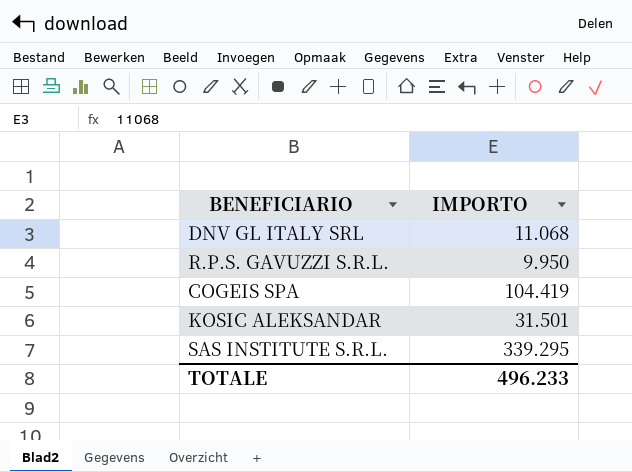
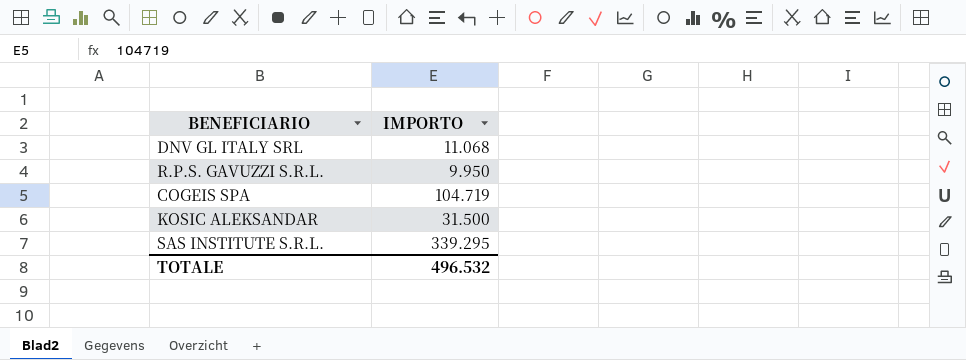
COGEIS SPA | IMPORTO: 104.419 -> 104.719
KOSIC ALEKSANDAR | IMPORTO: 31.501 -> 31.500
TOTALE | IMPORTO: 496.233 -> 496.532

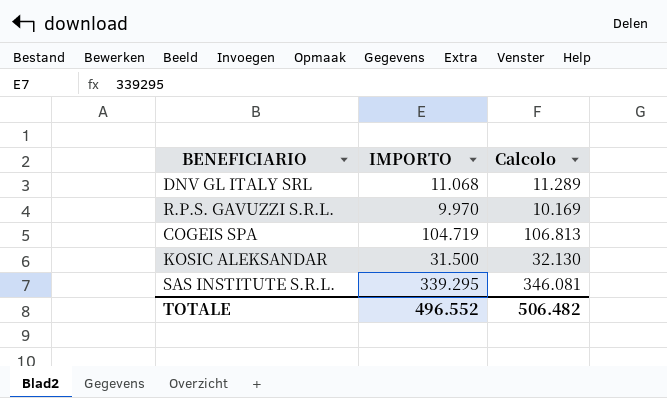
column Calcolo | formula: none -> [IMPORTO] * 1,02
R.P.S. GAVUZZI S.R.L. | IMPORTO: 9.950 -> 9.970
TOTALE | IMPORTO: 496.532 -> 496.552

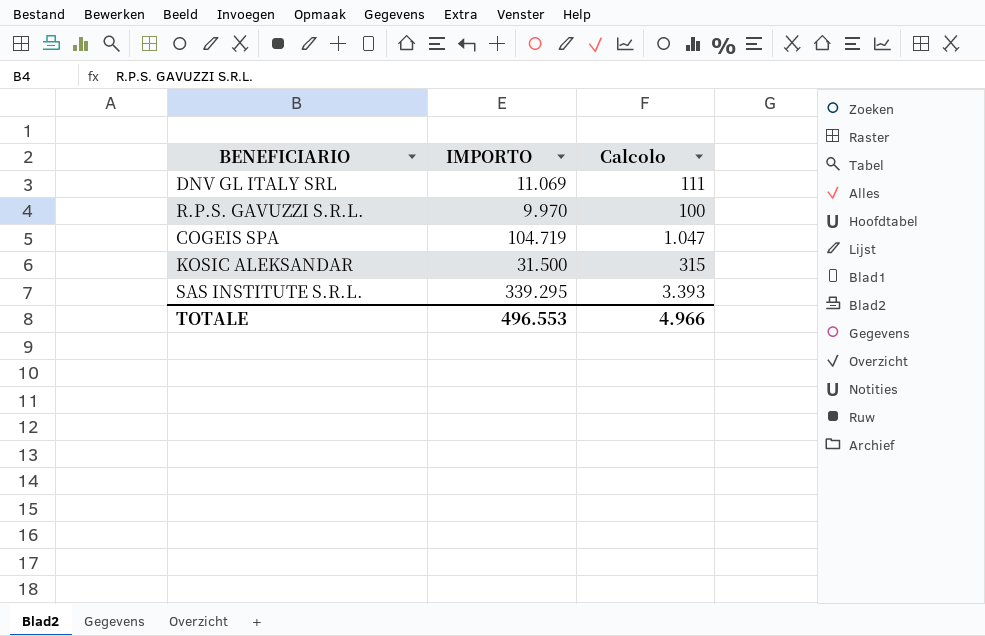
column Calcolo | formula: [IMPORTO] * 1,02 -> [IMPORTO] * 0,01
DNV GL ITALY SRL | IMPORTO: 11.068 -> 11.069
TOTALE | IMPORTO: 496.552 -> 496.553
TOTALE | Calcolo: 506.482 -> 4.966

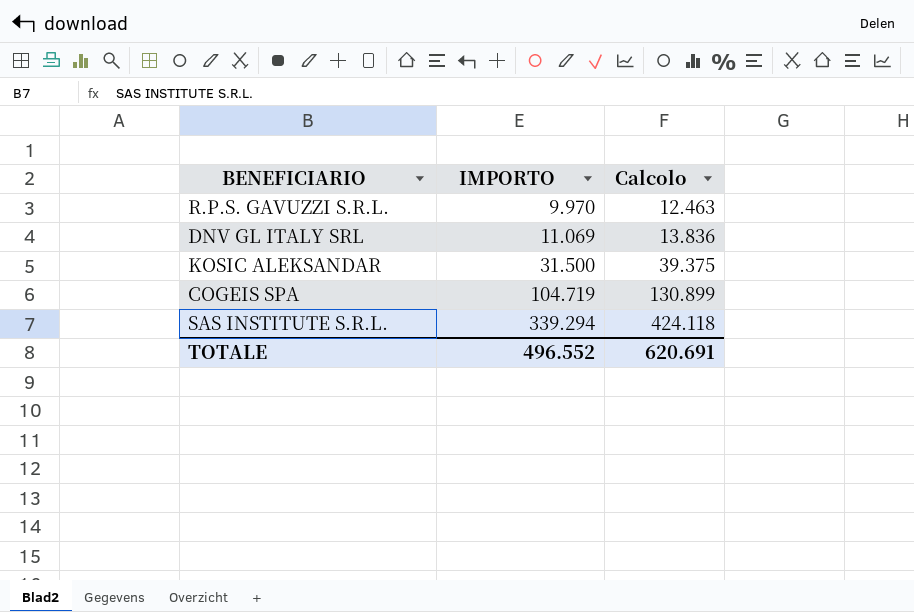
row order: none -> IMPORTO ascending
column Calcolo | formula: [IMPORTO] * 0,01 -> [IMPORTO] * 1,25
SAS INSTITUTE S.R.L. | IMPORTO: 339.295 -> 339.294
TOTALE | IMPORTO: 496.553 -> 496.552
TOTALE | Calcolo: 4.966 -> 620.691

